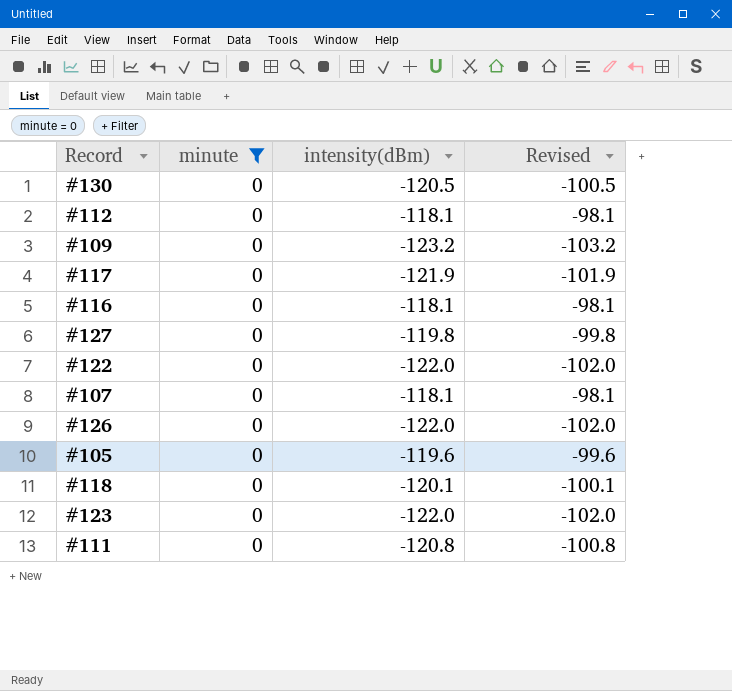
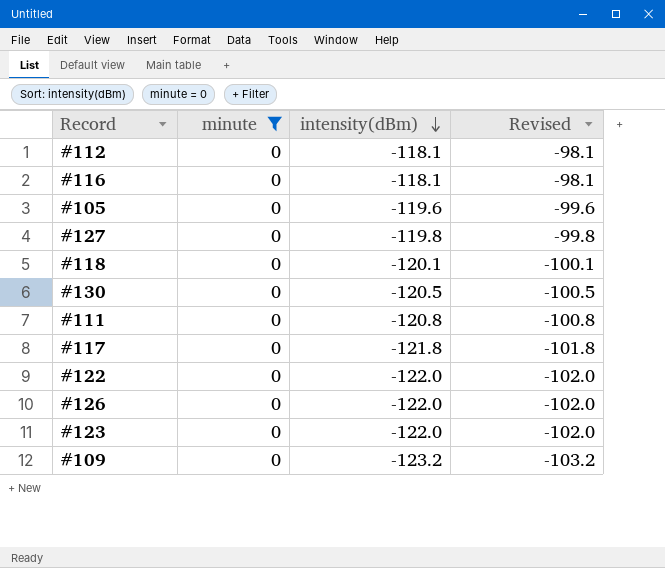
row order: none -> intensity(dBm) descending
row #107: 0 | -118.1 | -98.1 -> none
#117 | intensity(dBm): -121.9 -> -121.8
#117 | Revised: -101.9 -> -101.8

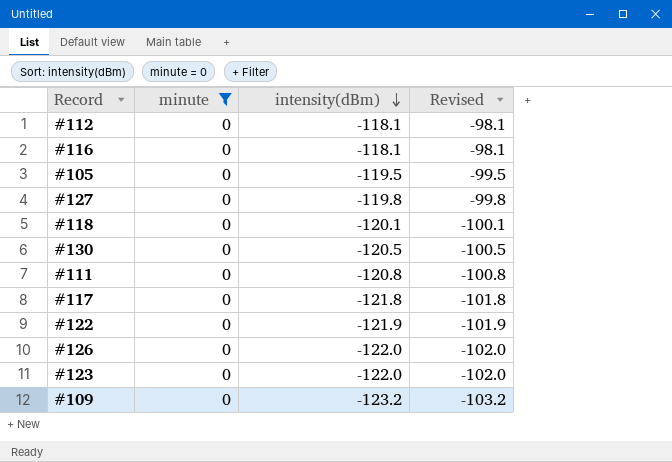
#105 | intensity(dBm): -119.6 -> -119.5
#105 | Revised: -99.6 -> -99.5
#122 | intensity(dBm): -122.0 -> -121.9
#122 | Revised: -102.0 -> -101.9

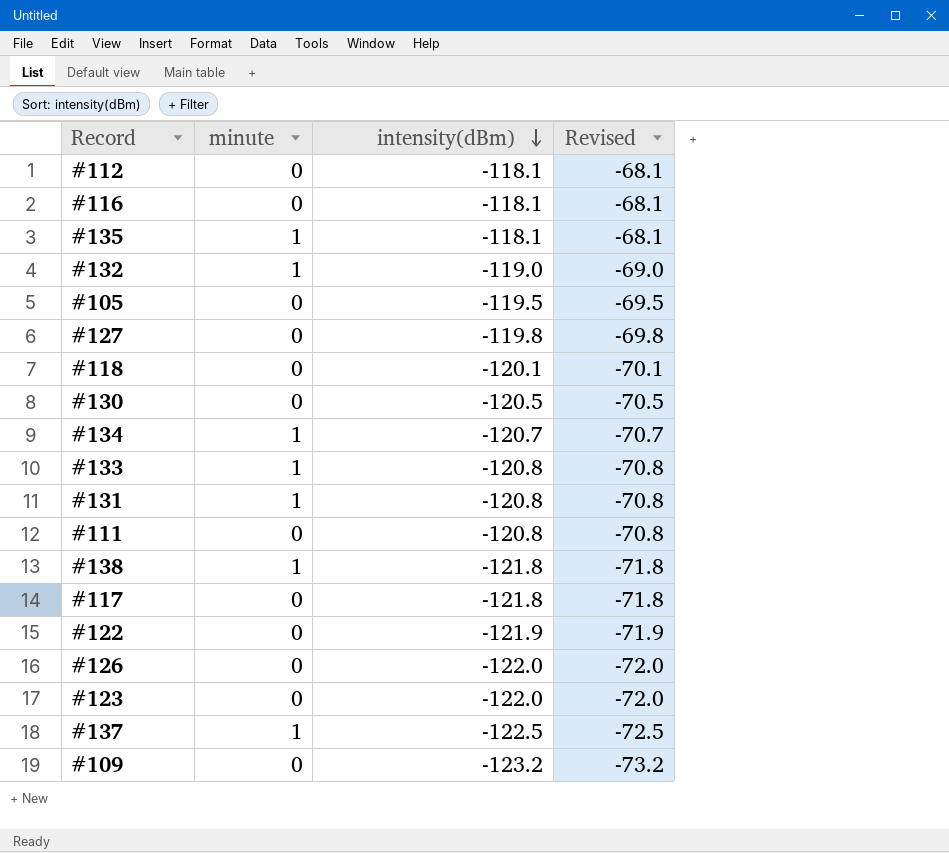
filter: minute = 0 -> none
column Revised | formula: [intensity(dBm)] + 20 -> [intensity(dBm)] + 50

